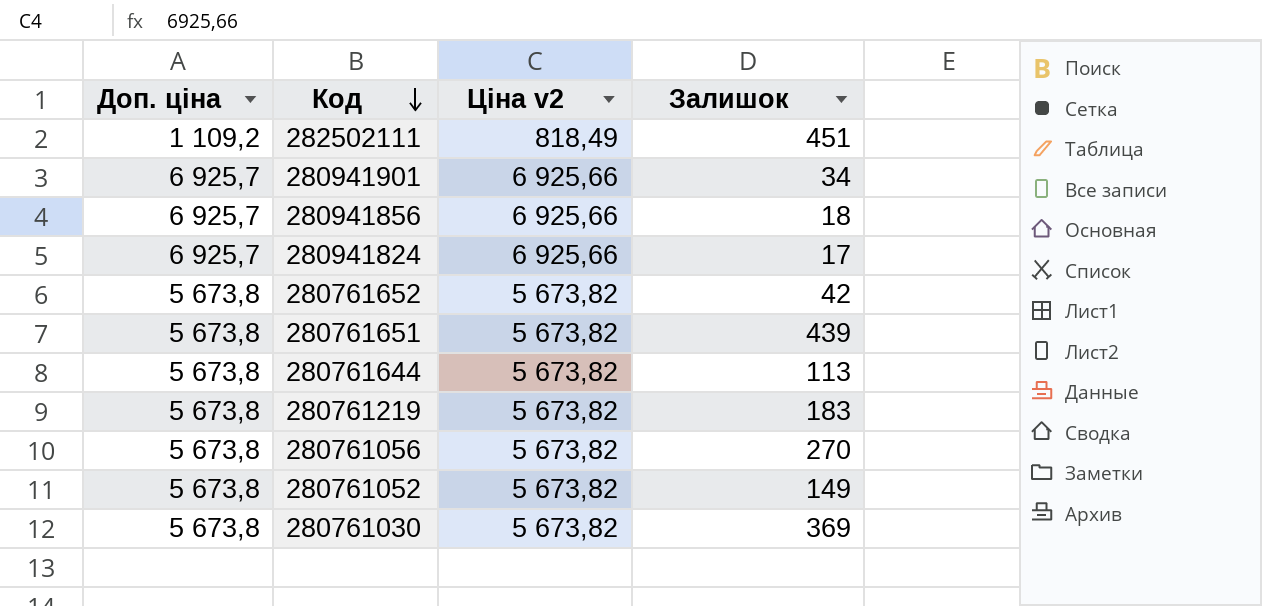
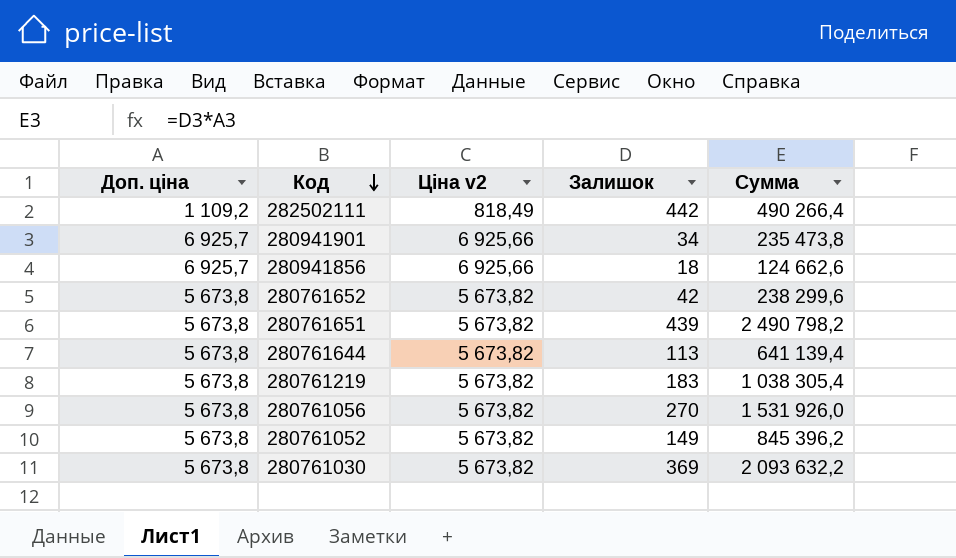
column Сумма | formula: none -> [Доп. ціна] * [Залишок]
row 280941824: 6 925,7 | 6 925,66 | 17 -> none
282502111 | Залишок: 451 -> 442

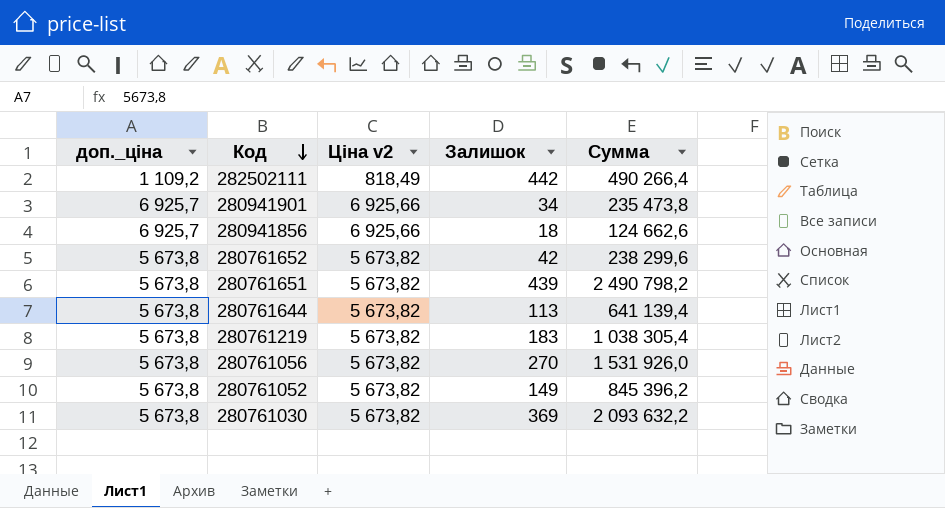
column name: Доп. ціна -> доп._ціна

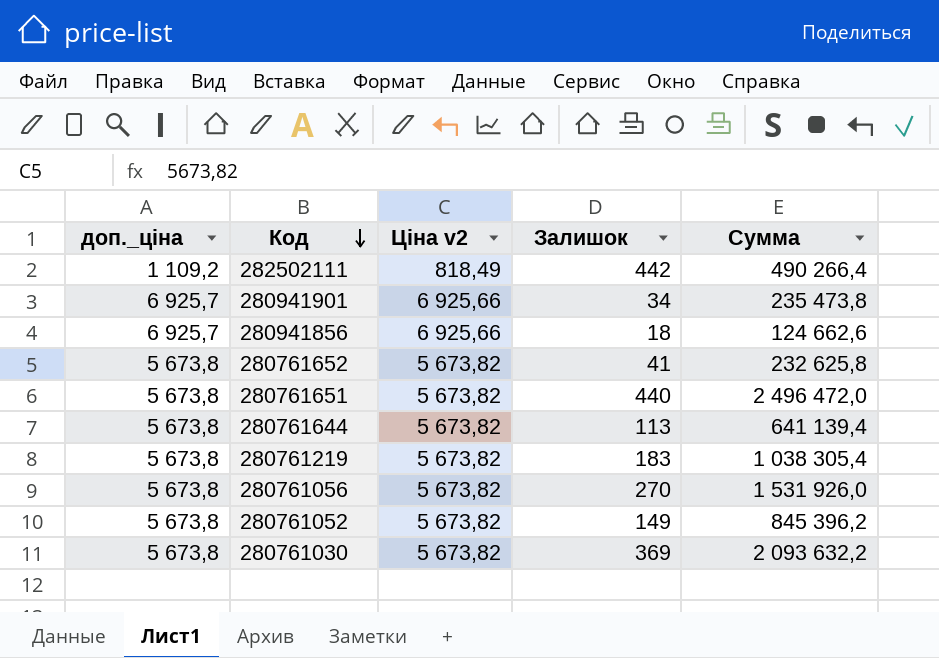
280761652 | Залишок: 42 -> 41
280761652 | Сумма: 238 299,6 -> 232 625,8
280761651 | Залишок: 439 -> 440
280761651 | Сумма: 2 490 798,2 -> 2 496 472,0

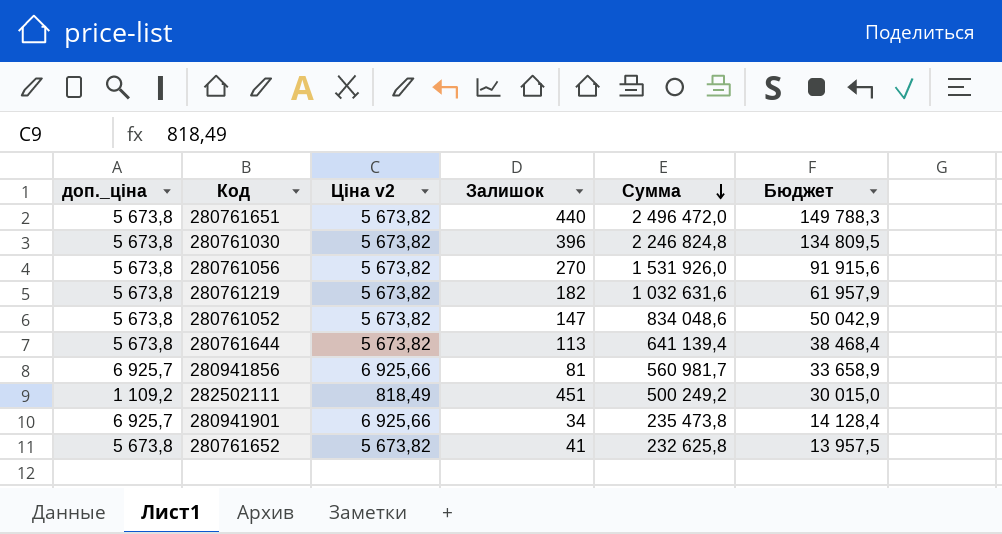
row order: Код descending -> Сумма descending
column Бюджет | formula: none -> [Сумма] * 0,06
280761030 | Залишок: 369 -> 396
280761030 | Сумма: 2 093 632,2 -> 2 246 824,8
280761219 | Залишок: 183 -> 182
280761219 | Сумма: 1 038 305,4 -> 1 032 631,6
280761052 | Залишок: 149 -> 147
280761052 | Сумма: 845 396,2 -> 834 048,6
280941856 | Залишок: 18 -> 81
280941856 | Сумма: 124 662,6 -> 560 981,7
282502111 | Залишок: 442 -> 451
282502111 | Сумма: 490 266,4 -> 500 249,2

